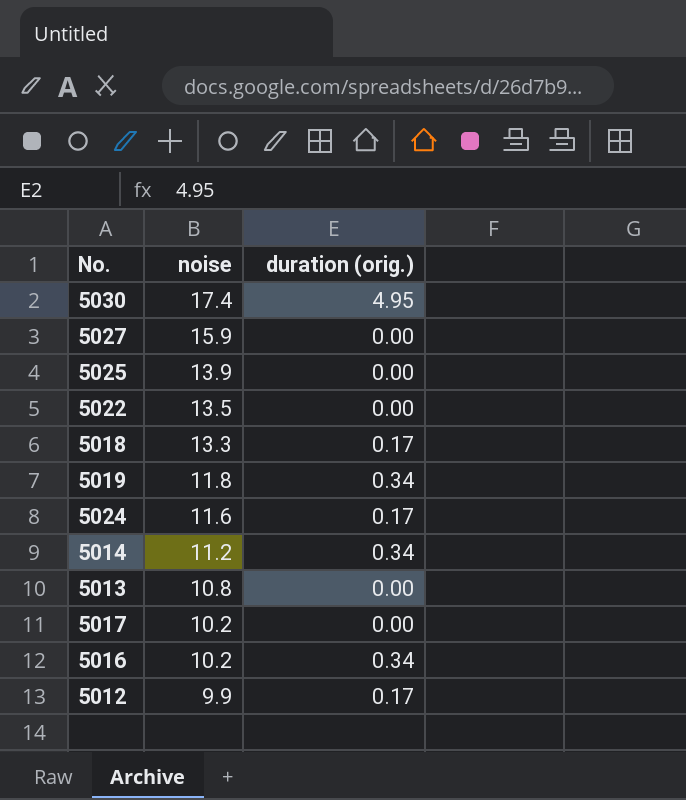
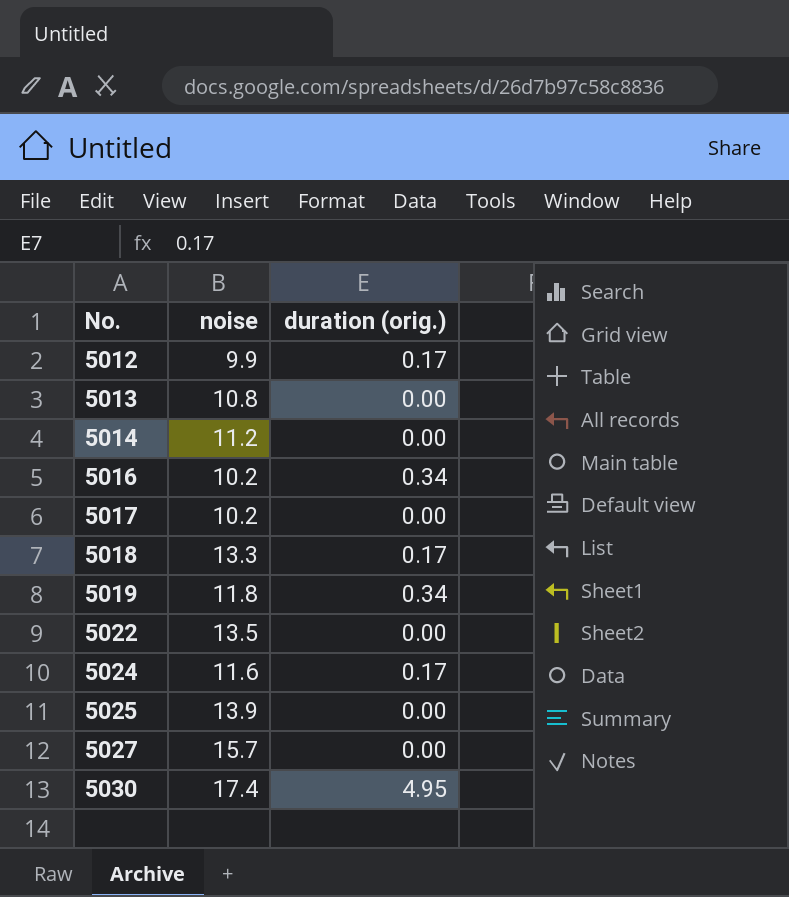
row order: noise descending -> No. ascending
5014 | duration (orig.): 0.34 -> 0.00
5027 | noise: 15.9 -> 15.7

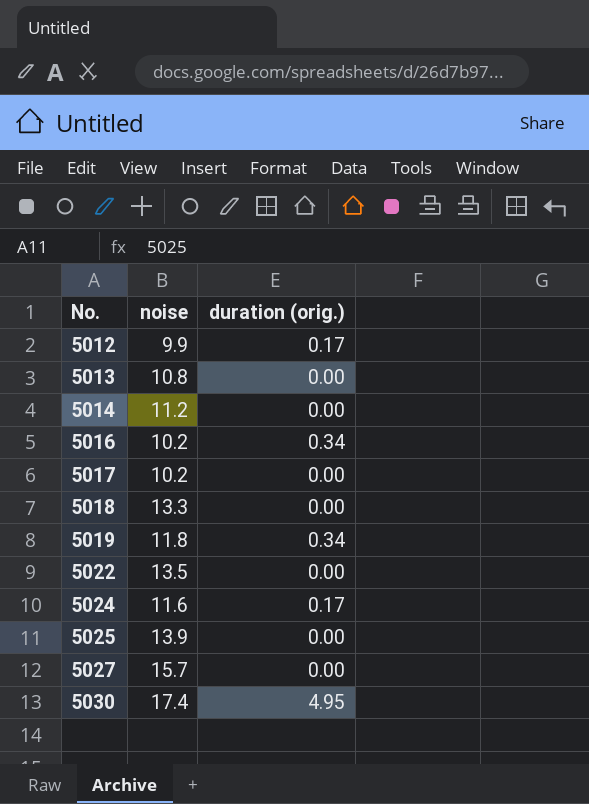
5018 | duration (orig.): 0.17 -> 0.00

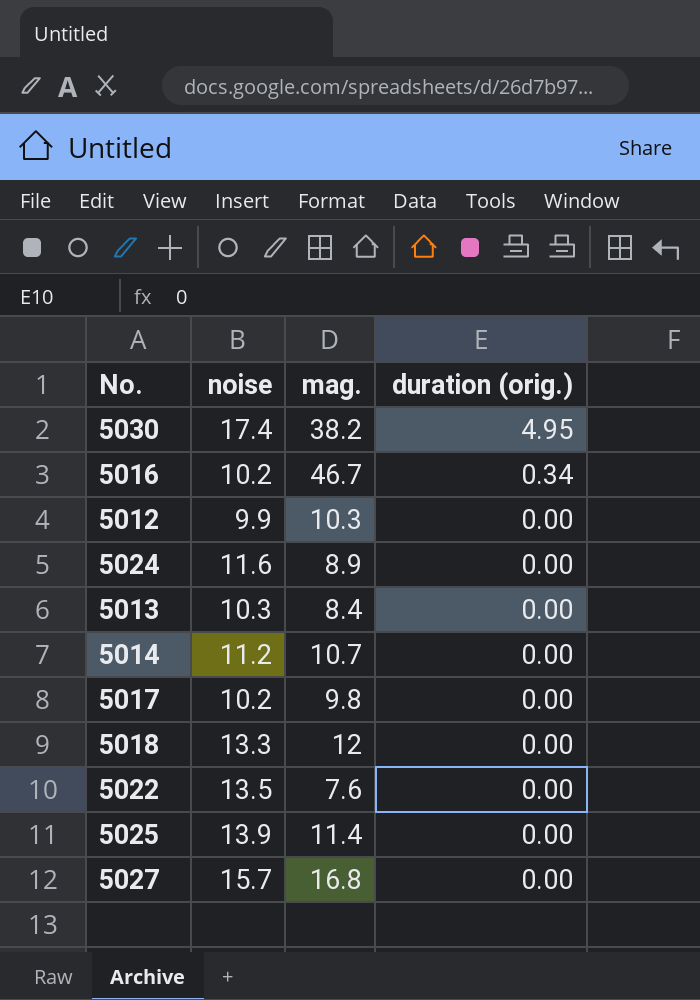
row order: No. ascending -> duration (orig.) descending
column mag. | position: none -> 3
row 5019: 11.8 | 0.34 -> none
5012 | duration (orig.): 0.17 -> 0.00
5024 | duration (orig.): 0.17 -> 0.00
5013 | noise: 10.8 -> 10.3

